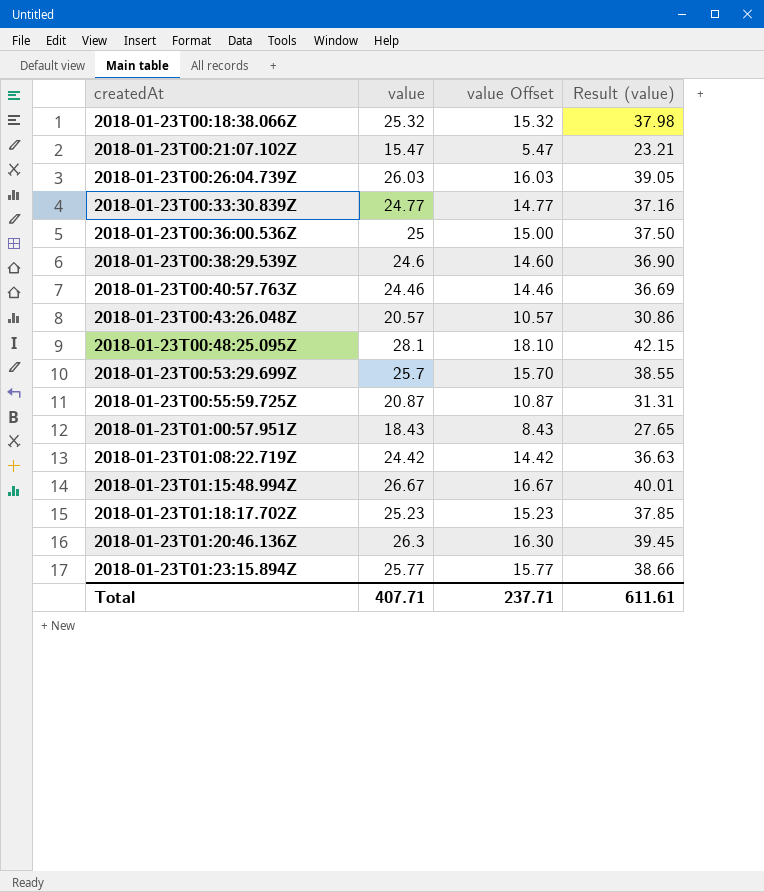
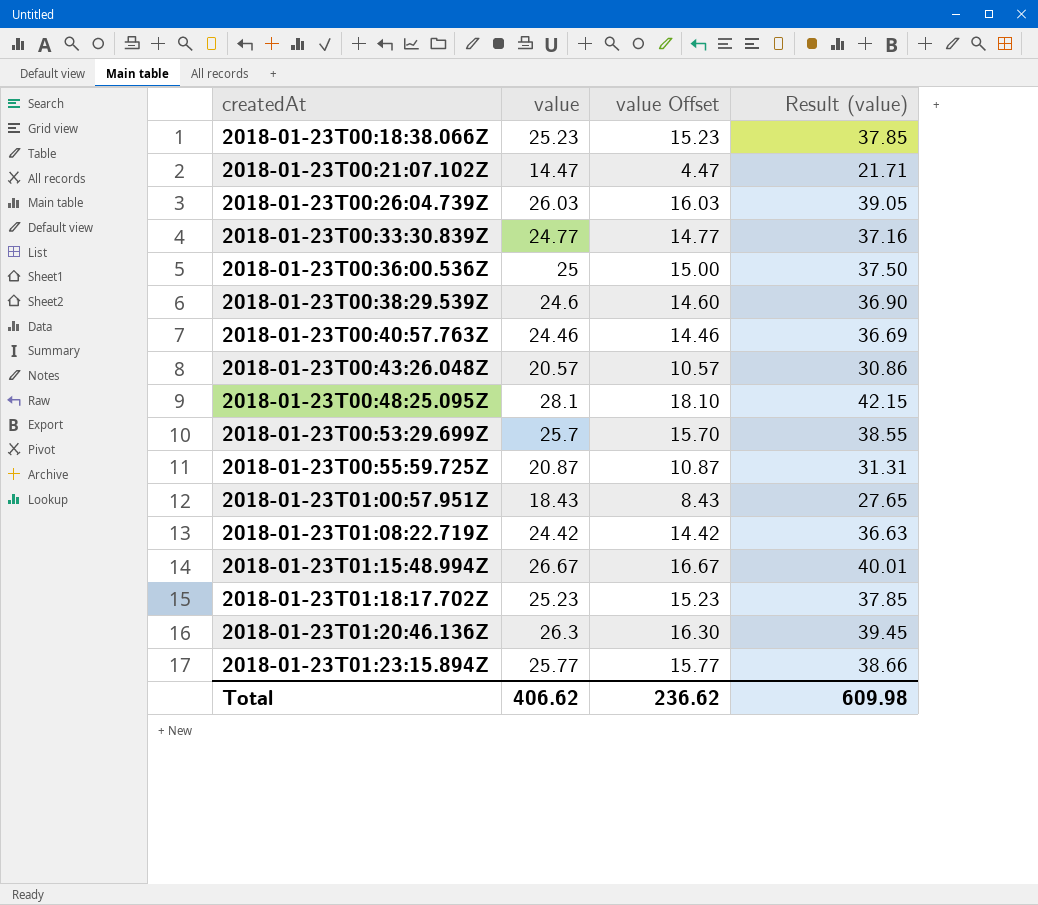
2018-01-23T00:18:38.066Z | value: 25.32 -> 25.23
2018-01-23T00:18:38.066Z | value Offset: 15.32 -> 15.23
2018-01-23T00:18:38.066Z | Result (value): 37.98 -> 37.85
2018-01-23T00:21:07.102Z | value: 15.47 -> 14.47
2018-01-23T00:21:07.102Z | value Offset: 5.47 -> 4.47
2018-01-23T00:21:07.102Z | Result (value): 23.21 -> 21.71
Total | value: 407.71 -> 406.62
Total | value Offset: 237.71 -> 236.62
Total | Result (value): 611.61 -> 609.98

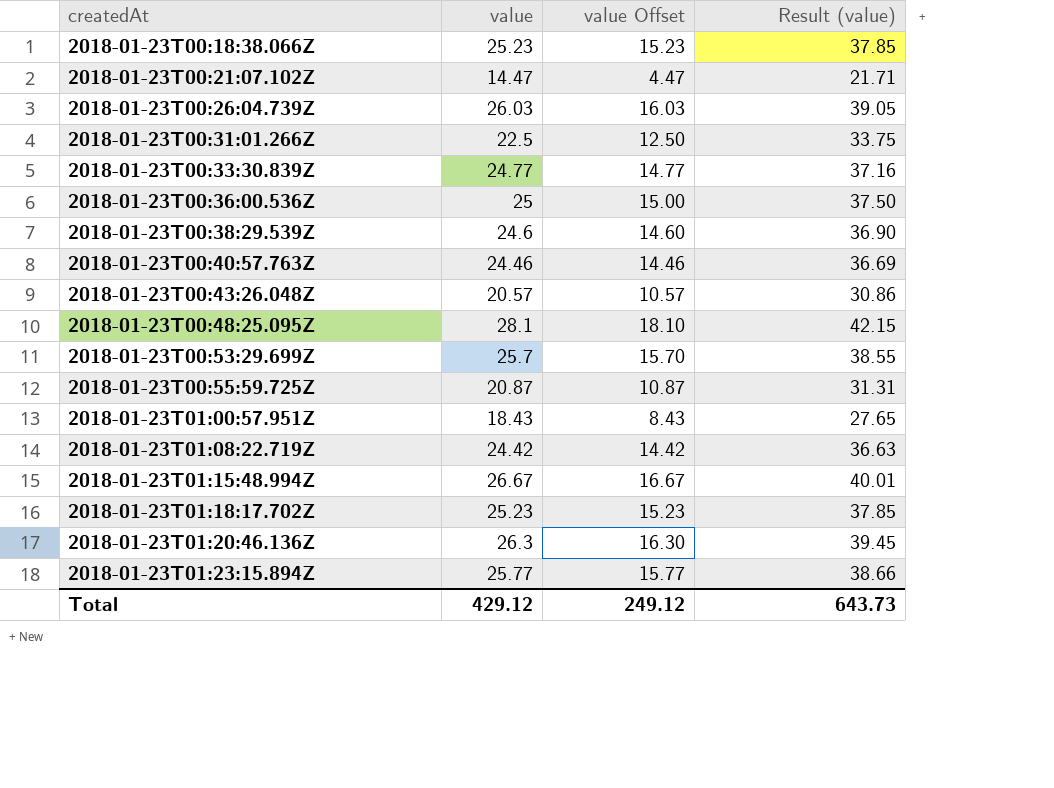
row 2018-01-23T00:31:01.266Z: none -> 22.5 | 12.50 | 33.75
Total | value: 406.62 -> 429.12
Total | value Offset: 236.62 -> 249.12
Total | Result (value): 609.98 -> 643.73

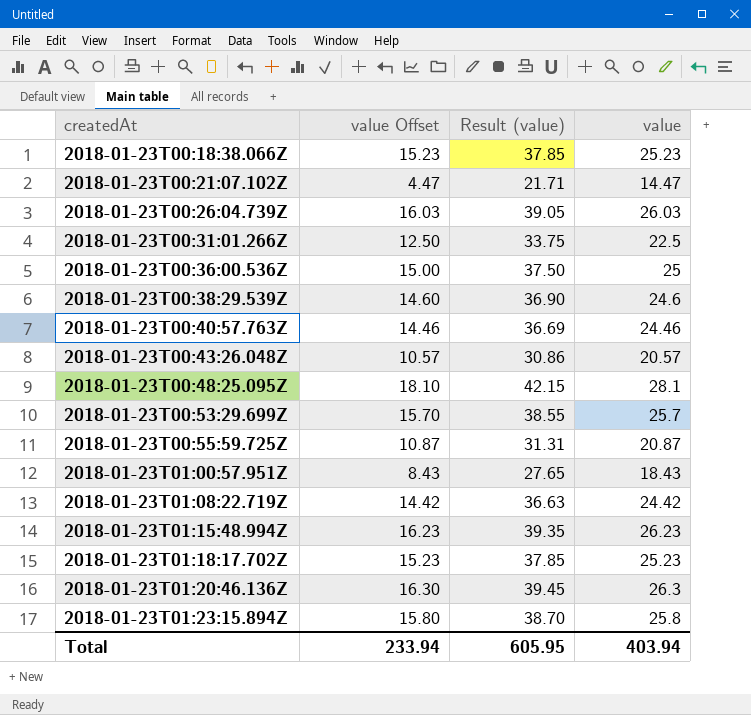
column value | position: 2 -> 4
row 2018-01-23T00:33:30.839Z: 24.77 | 14.77 | 37.16 -> none
2018-01-23T01:15:48.994Z | value Offset: 16.67 -> 16.23
2018-01-23T01:15:48.994Z | Result (value): 40.01 -> 39.35
2018-01-23T01:15:48.994Z | value: 26.67 -> 26.23
2018-01-23T01:23:15.894Z | value Offset: 15.77 -> 15.80
2018-01-23T01:23:15.894Z | Result (value): 38.66 -> 38.70
2018-01-23T01:23:15.894Z | value: 25.77 -> 25.8
Total | value Offset: 249.12 -> 233.94
Total | Result (value): 643.73 -> 605.95
Total | value: 429.12 -> 403.94

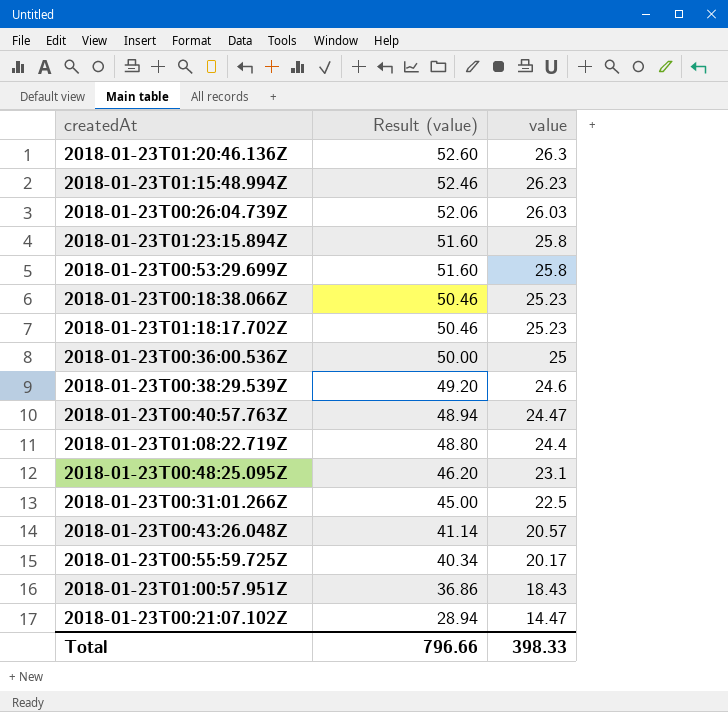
row order: createdAt ascending -> Result (value) descending
column value Offset | formula: [value] - 10 -> none
column Result (value) | formula: [value] * 1.5 -> [value] * 2
2018-01-23T00:53:29.699Z | value: 25.7 -> 25.8
2018-01-23T00:40:57.763Z | value: 24.46 -> 24.47
2018-01-23T01:08:22.719Z | value: 24.42 -> 24.4
2018-01-23T00:48:25.095Z | value: 28.1 -> 23.1
2018-01-23T00:55:59.725Z | value: 20.87 -> 20.17
Total | Result (value): 605.95 -> 796.66
Total | value: 403.94 -> 398.33

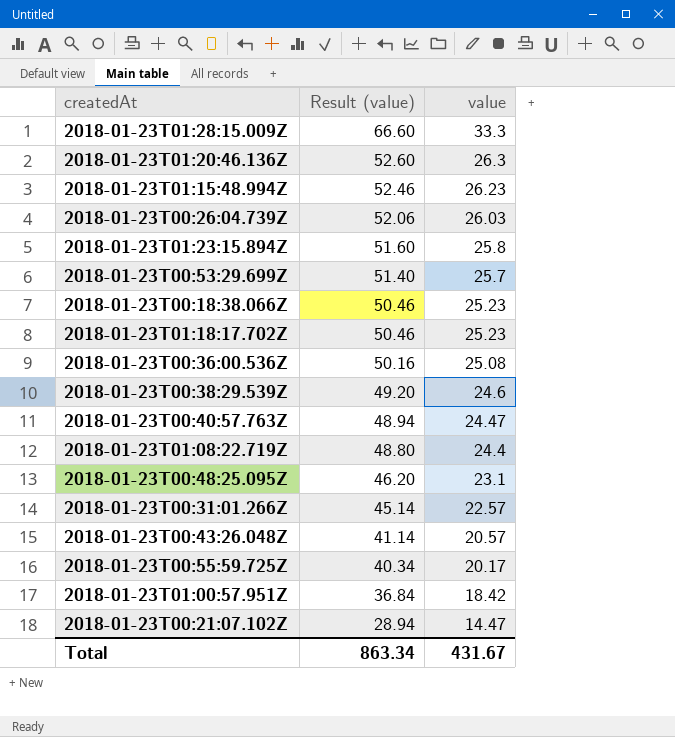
row 2018-01-23T01:28:15.009Z: none -> 66.60 | 33.3
2018-01-23T00:53:29.699Z | Result (value): 51.60 -> 51.40
2018-01-23T00:53:29.699Z | value: 25.8 -> 25.7
2018-01-23T00:36:00.536Z | Result (value): 50.00 -> 50.16
2018-01-23T00:36:00.536Z | value: 25 -> 25.08
2018-01-23T00:31:01.266Z | Result (value): 45.00 -> 45.14
2018-01-23T00:31:01.266Z | value: 22.5 -> 22.57
2018-01-23T01:00:57.951Z | Result (value): 36.86 -> 36.84
2018-01-23T01:00:57.951Z | value: 18.43 -> 18.42
Total | Result (value): 796.66 -> 863.34
Total | value: 398.33 -> 431.67

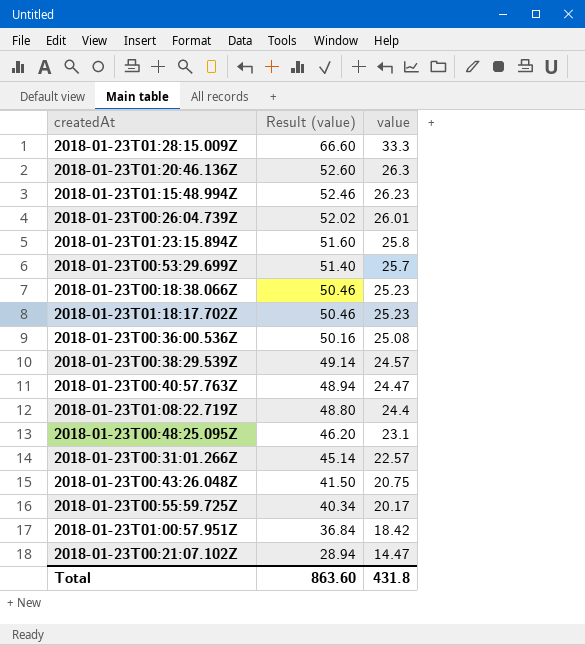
2018-01-23T00:26:04.739Z | Result (value): 52.06 -> 52.02
2018-01-23T00:26:04.739Z | value: 26.03 -> 26.01
2018-01-23T00:38:29.539Z | Result (value): 49.20 -> 49.14
2018-01-23T00:38:29.539Z | value: 24.6 -> 24.57
2018-01-23T00:43:26.048Z | Result (value): 41.14 -> 41.50
2018-01-23T00:43:26.048Z | value: 20.57 -> 20.75
Total | Result (value): 863.34 -> 863.60
Total | value: 431.67 -> 431.8

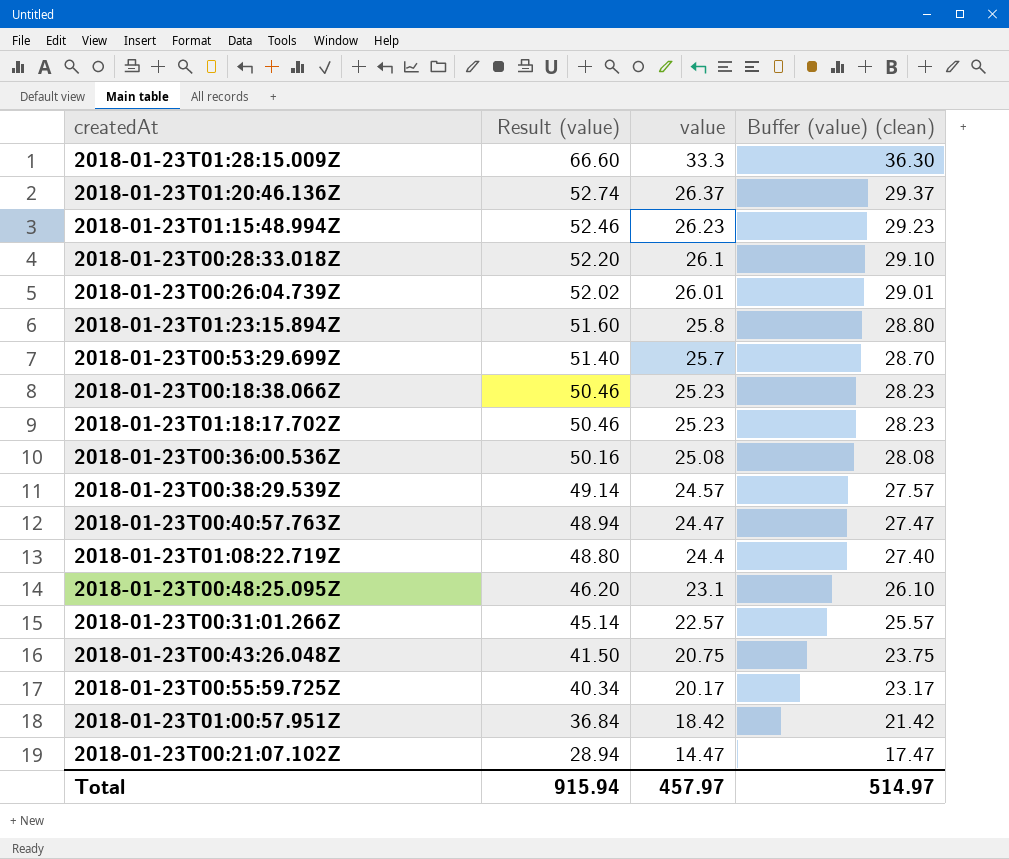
column Buffer (value) (clean) | formula: none -> [value] + 3
2018-01-23T01:20:46.136Z | Result (value): 52.60 -> 52.74
2018-01-23T01:20:46.136Z | value: 26.3 -> 26.37
row 2018-01-23T00:28:33.018Z: none -> 52.20 | 26.1 | 29.10
Total | Result (value): 863.60 -> 915.94
Total | value: 431.8 -> 457.97

